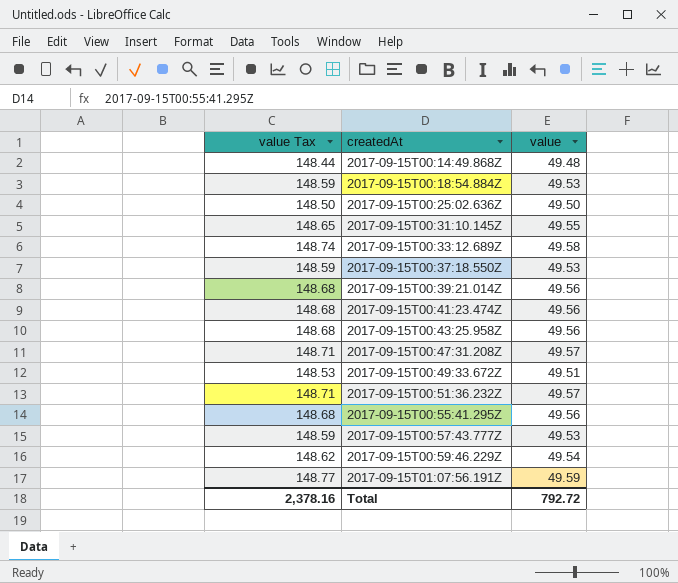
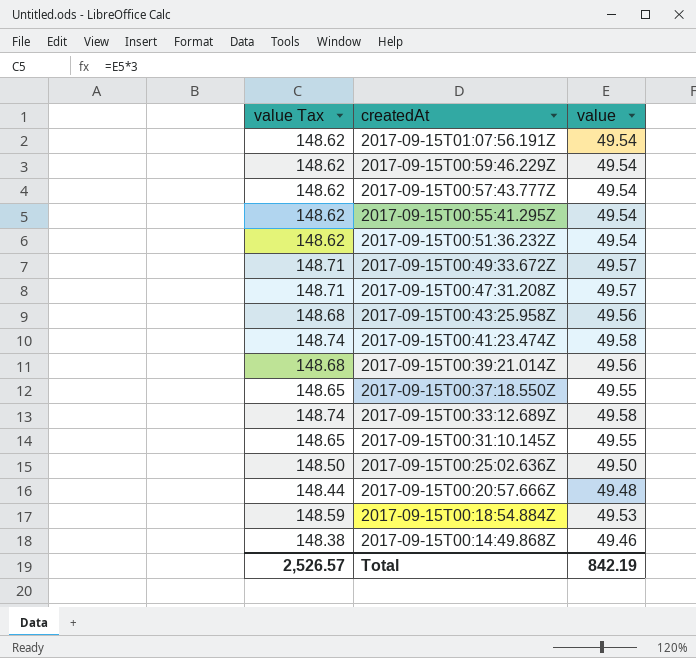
row order: createdAt ascending -> createdAt descending
2017-09-15T01:07:56.191Z | value Tax: 148.77 -> 148.62
2017-09-15T01:07:56.191Z | value: 49.59 -> 49.54
2017-09-15T00:57:43.777Z | value Tax: 148.59 -> 148.62
2017-09-15T00:57:43.777Z | value: 49.53 -> 49.54
2017-09-15T00:55:41.295Z | value Tax: 148.68 -> 148.62
2017-09-15T00:55:41.295Z | value: 49.56 -> 49.54
2017-09-15T00:51:36.232Z | value Tax: 148.71 -> 148.62
2017-09-15T00:51:36.232Z | value: 49.57 -> 49.54
2017-09-15T00:49:33.672Z | value Tax: 148.53 -> 148.71
2017-09-15T00:49:33.672Z | value: 49.51 -> 49.57
2017-09-15T00:41:23.474Z | value Tax: 148.68 -> 148.74
2017-09-15T00:41:23.474Z | value: 49.56 -> 49.58
2017-09-15T00:37:18.550Z | value Tax: 148.59 -> 148.65
2017-09-15T00:37:18.550Z | value: 49.53 -> 49.55
row 2017-09-15T00:20:57.666Z: none -> 148.44 | 49.48
2017-09-15T00:14:49.868Z | value Tax: 148.44 -> 148.38
2017-09-15T00:14:49.868Z | value: 49.48 -> 49.46
Total | value Tax: 2,378.16 -> 2,526.57
Total | value: 792.72 -> 842.19

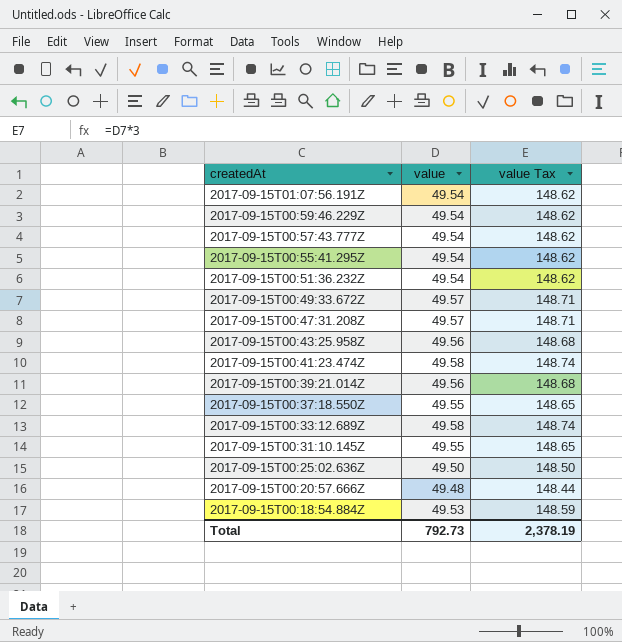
column value Tax | position: 1 -> 3
row 2017-09-15T00:14:49.868Z: 148.38 | 49.46 -> none
Total | value: 842.19 -> 792.73
Total | value Tax: 2,526.57 -> 2,378.19

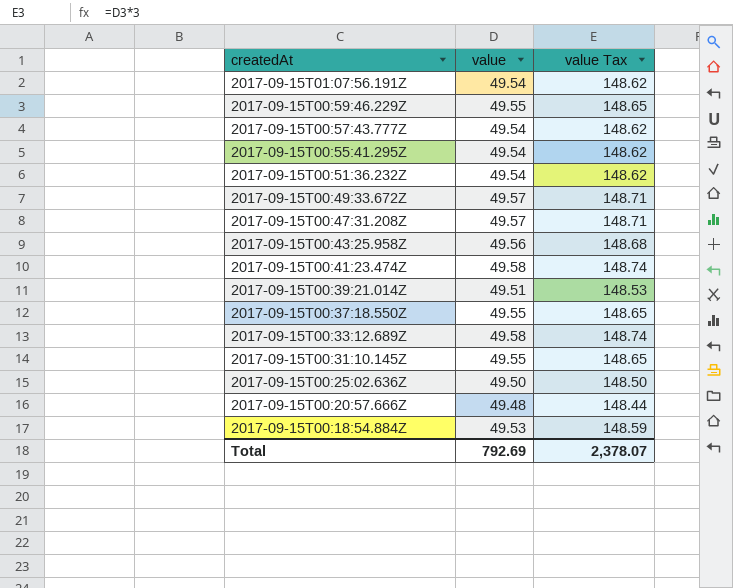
2017-09-15T00:59:46.229Z | value: 49.54 -> 49.55
2017-09-15T00:59:46.229Z | value Tax: 148.62 -> 148.65
2017-09-15T00:39:21.014Z | value: 49.56 -> 49.51
2017-09-15T00:39:21.014Z | value Tax: 148.68 -> 148.53
Total | value: 792.73 -> 792.69
Total | value Tax: 2,378.19 -> 2,378.07

